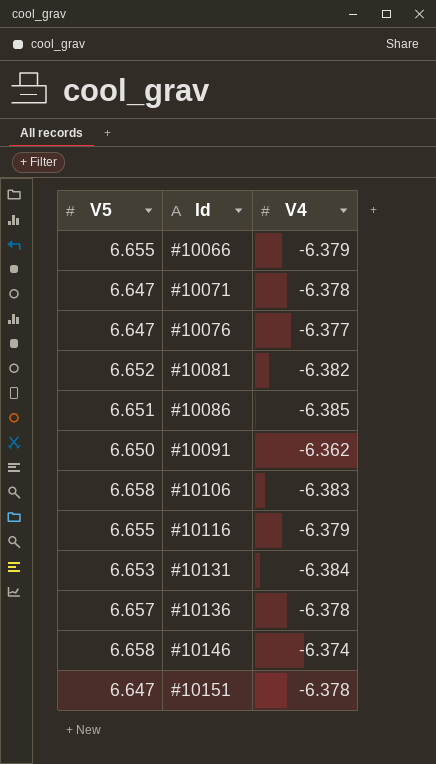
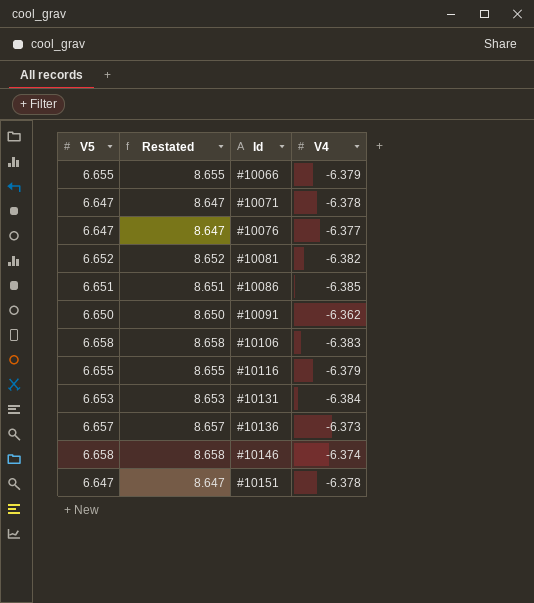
column Restated | formula: none -> [V5] + 2
#10136 | V4: -6.378 -> -6.373

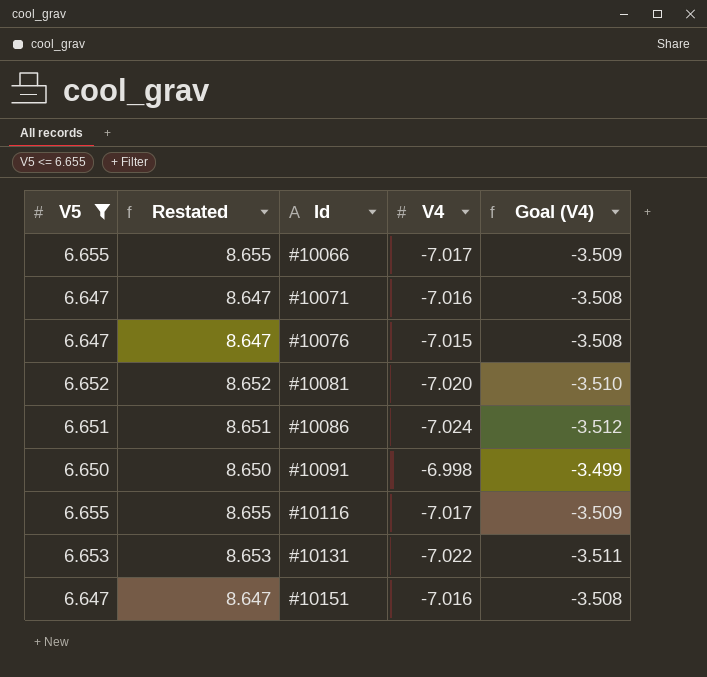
filter: none -> V5 <= 6.655
column Goal (V4) | formula: none -> [V4] * 0.5
#10066 | V4: -6.379 -> -7.017
#10071 | V4: -6.378 -> -7.016
#10076 | V4: -6.377 -> -7.015
#10081 | V4: -6.382 -> -7.020
#10086 | V4: -6.385 -> -7.024
#10091 | V4: -6.362 -> -6.998
#10116 | V4: -6.379 -> -7.017
#10131 | V4: -6.384 -> -7.022
#10151 | V4: -6.378 -> -7.016

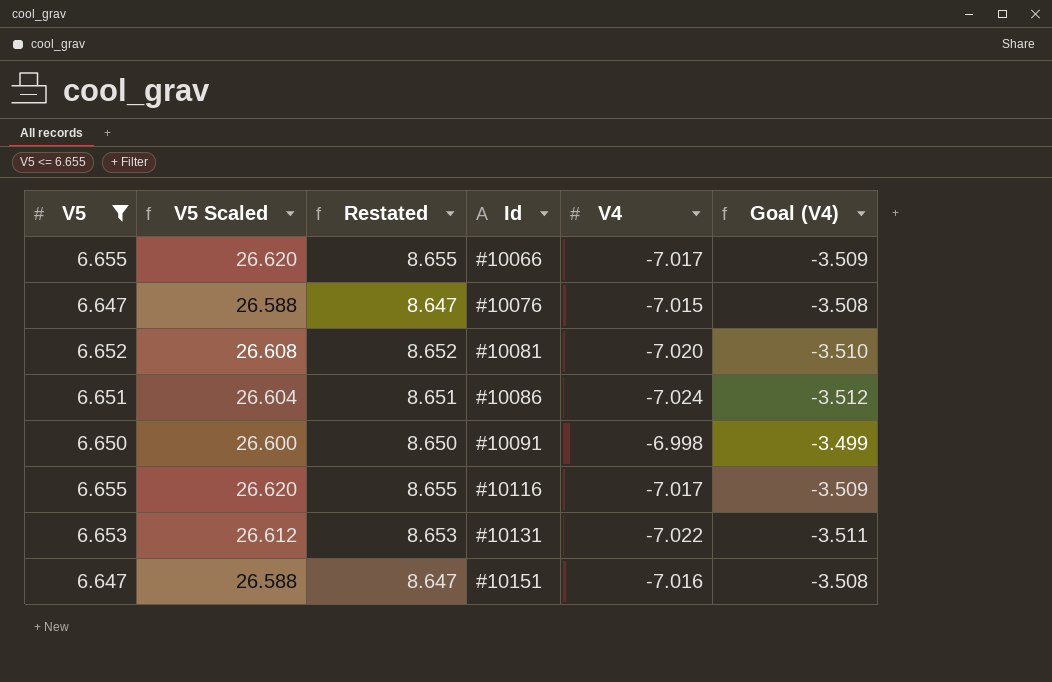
column V5 Scaled | formula: none -> [V5] * 4
row #10071: 6.647 | 8.647 | -7.016 | -3.508 -> none

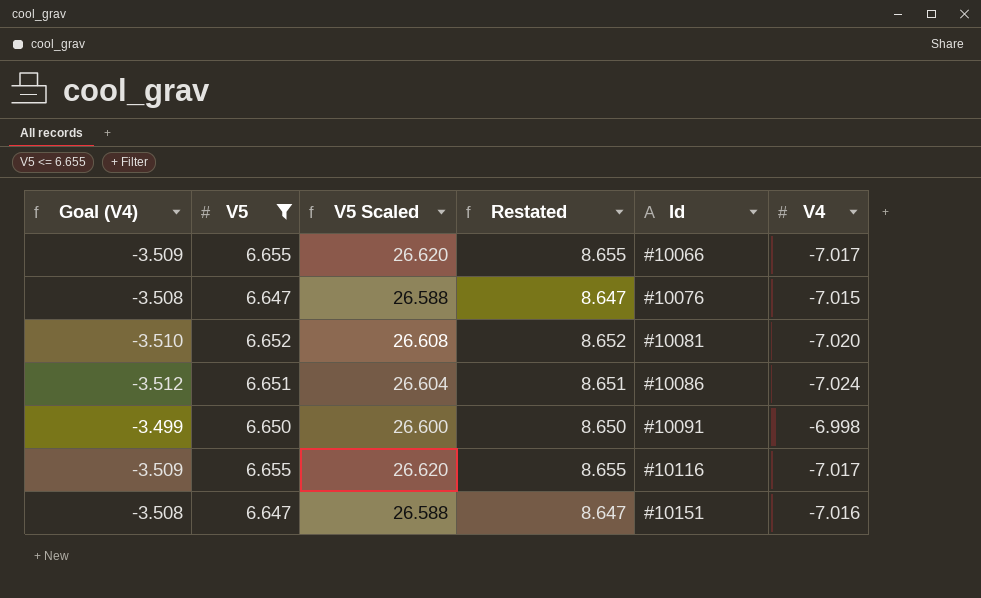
column Goal (V4) | position: 6 -> 1
row #10131: 6.653 | 26.612 | 8.653 | -7.022 | -3.511 -> none

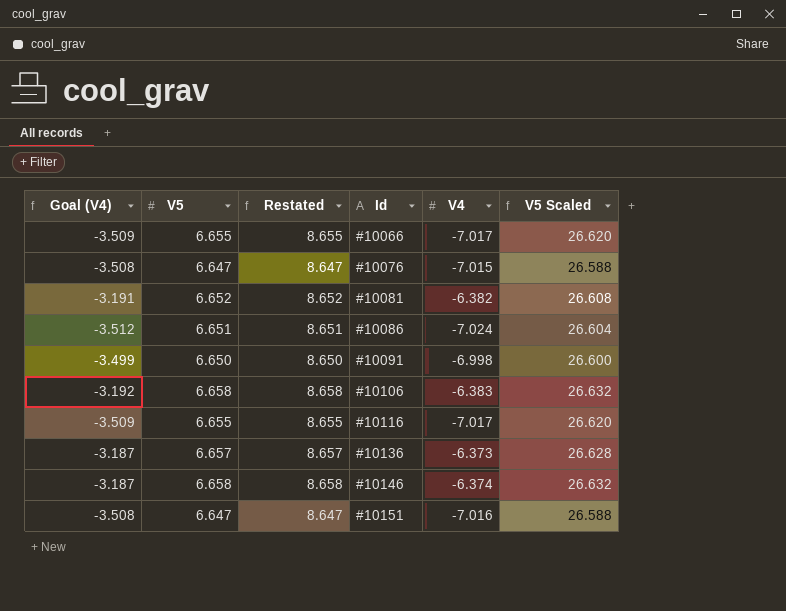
filter: V5 <= 6.655 -> none
column V5 Scaled | position: 3 -> 6
#10081 | Goal (V4): -3.510 -> -3.191
#10081 | V4: -7.020 -> -6.382

